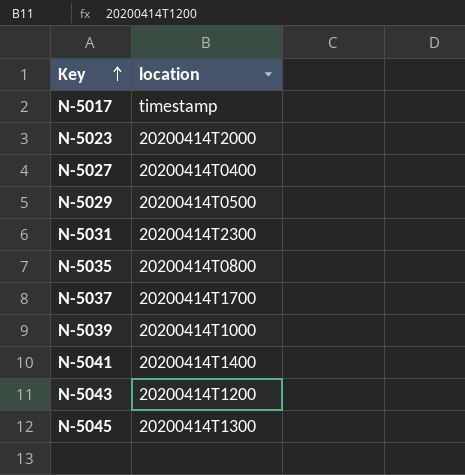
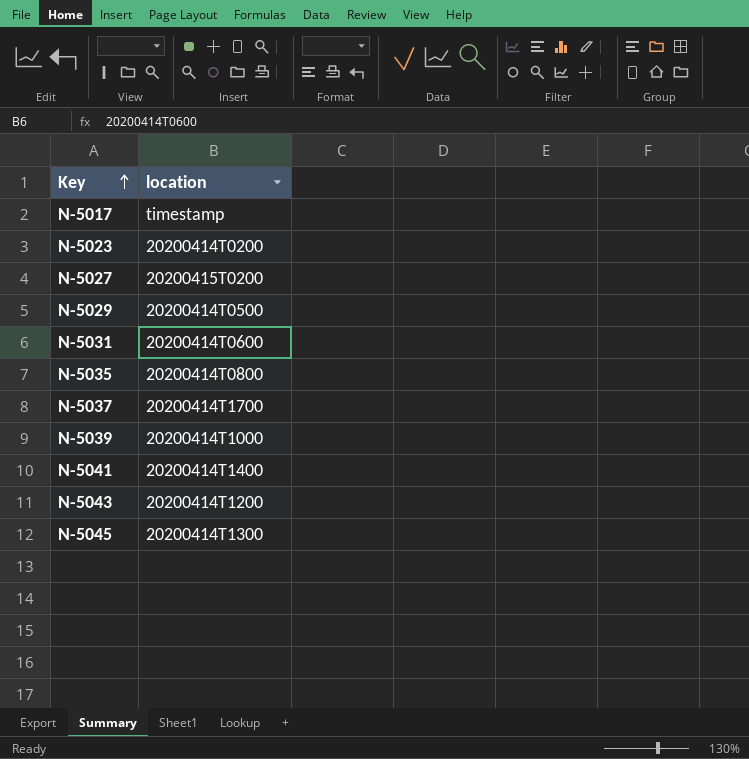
N-5023 | location: 20200414T2000 -> 20200414T0200
N-5027 | location: 20200414T0400 -> 20200415T0200
N-5031 | location: 20200414T2300 -> 20200414T0600

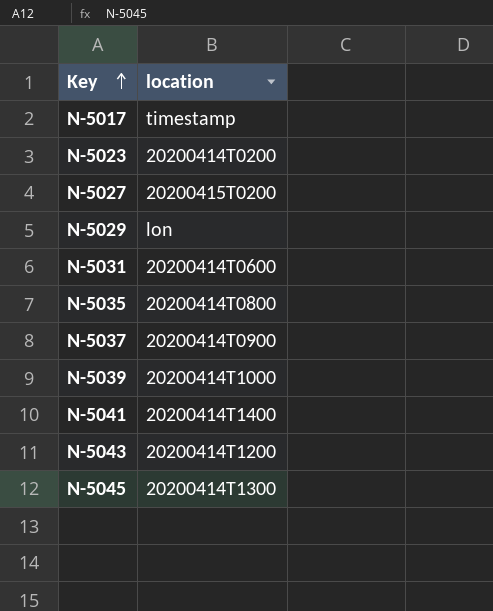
N-5029 | location: 20200414T0500 -> lon
N-5037 | location: 20200414T1700 -> 20200414T0900

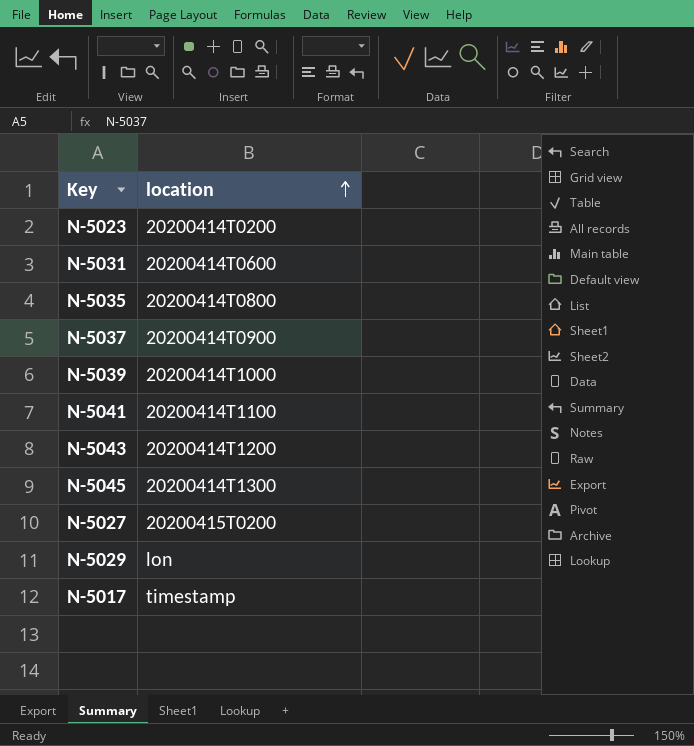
row order: Key ascending -> location ascending
N-5041 | location: 20200414T1400 -> 20200414T1100

